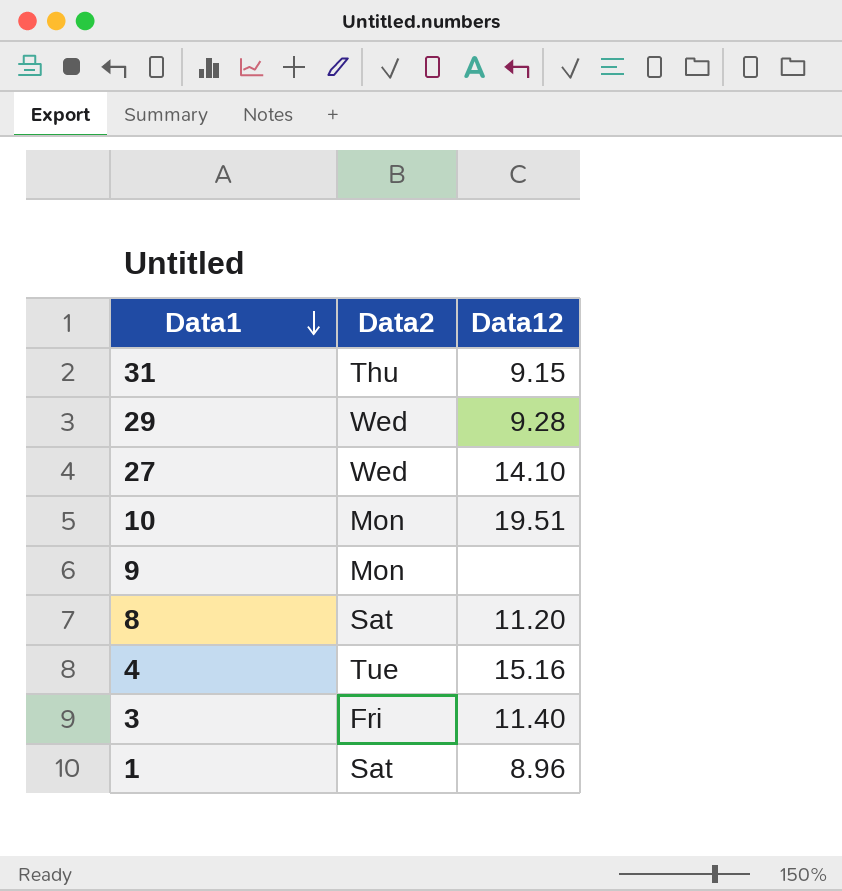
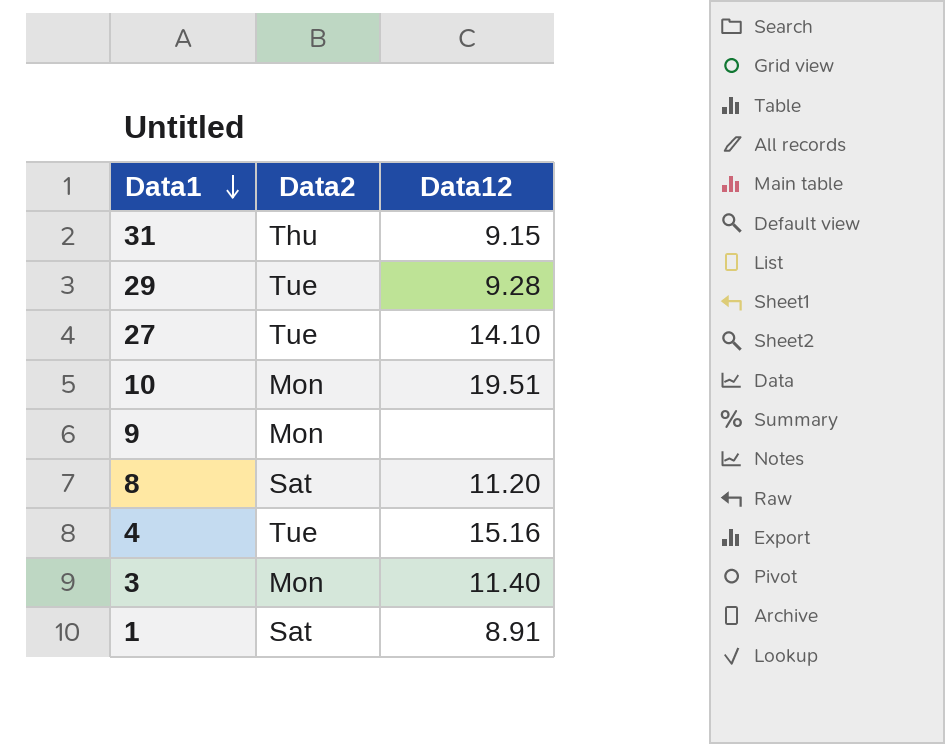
29 | Data2: Wed -> Tue
27 | Data2: Wed -> Tue
3 | Data2: Fri -> Mon
1 | Data12: 8.96 -> 8.91

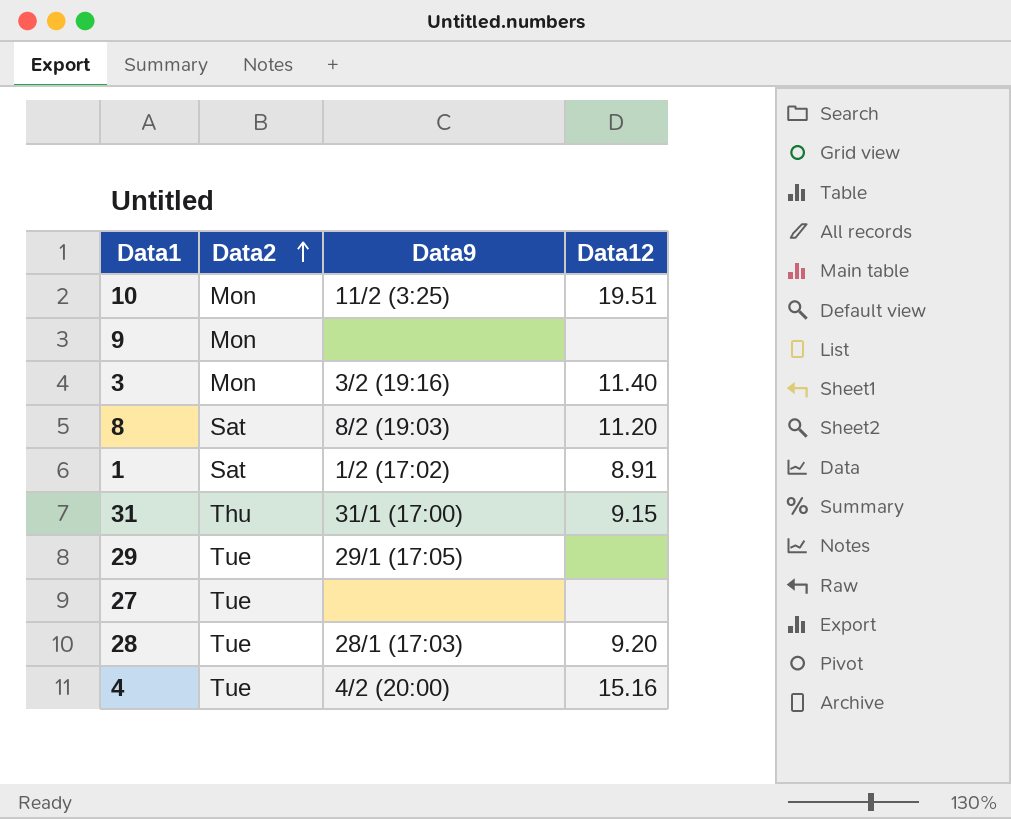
row order: Data1 descending -> Data2 ascending
column Data9 | position: none -> 3
29 | Data12: 9.28 -> none
27 | Data12: 14.10 -> none
row 28: none -> Tue | 28/1 (17:03) | 9.20

